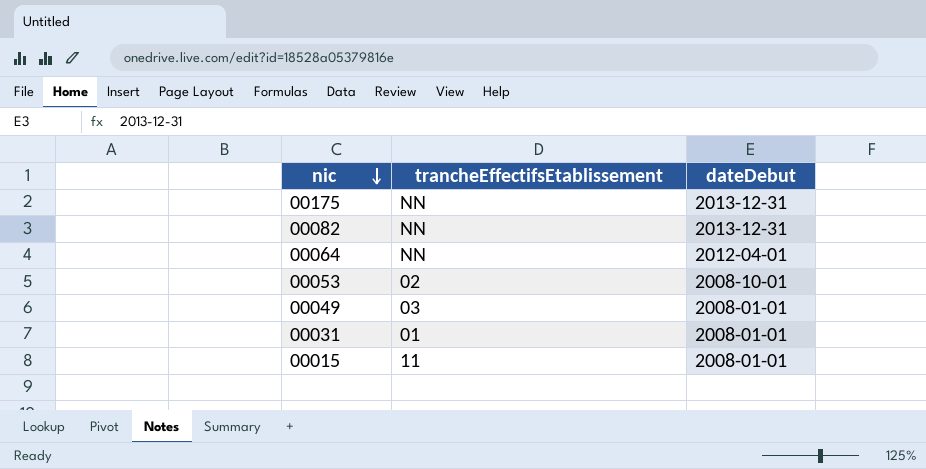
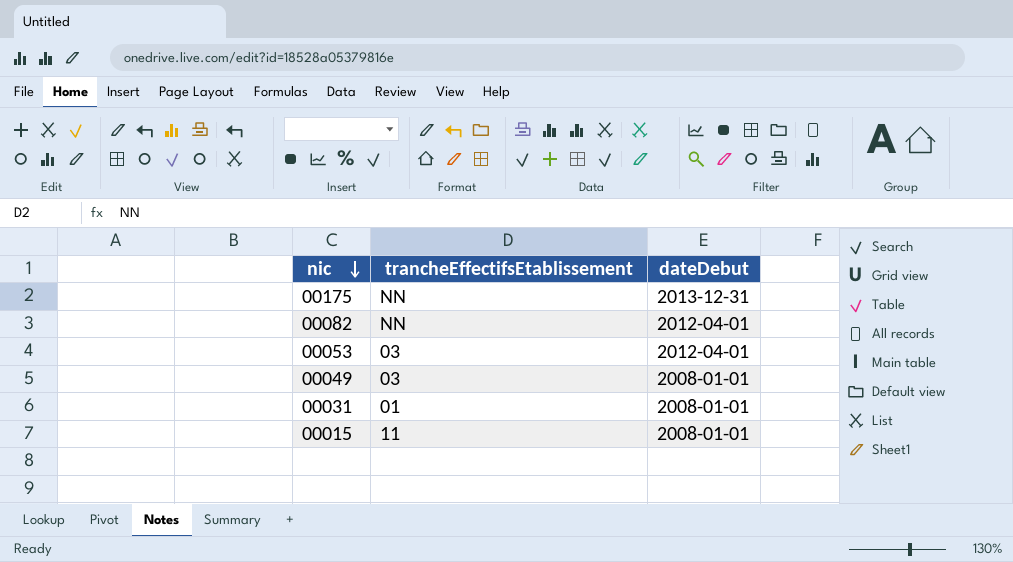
row 00064: NN | 2012-04-01 -> none
00082 | dateDebut: 2013-12-31 -> 2012-04-01
00053 | trancheEffectifsEtablissement: 02 -> 03
00053 | dateDebut: 2008-10-01 -> 2012-04-01

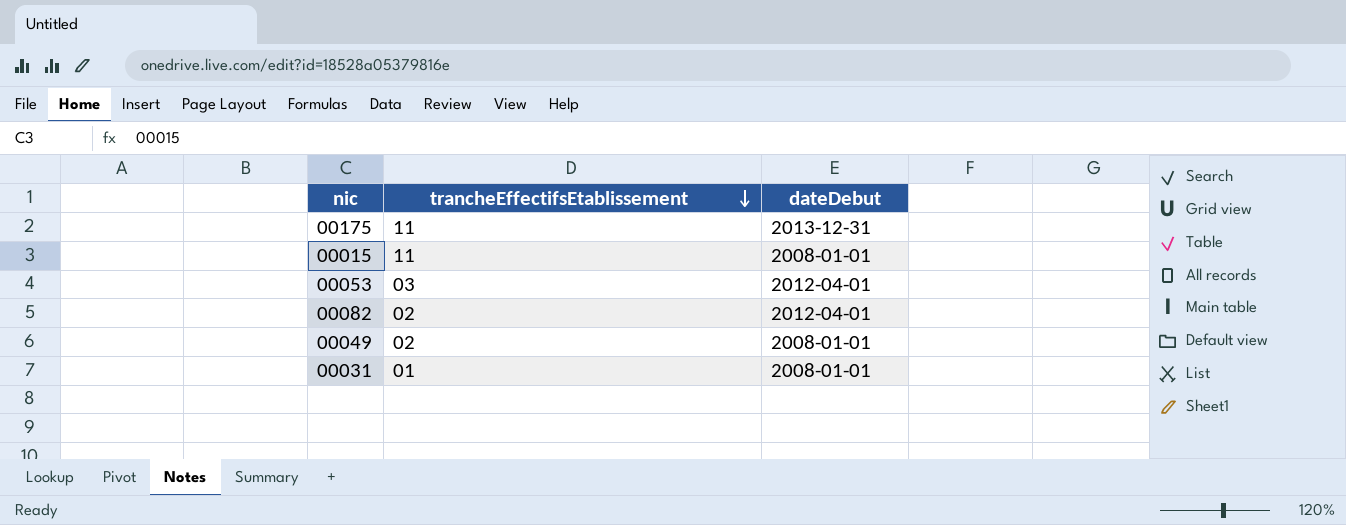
row order: nic descending -> trancheEffectifsEtablissement descending
00175 | trancheEffectifsEtablissement: NN -> 11
00082 | trancheEffectifsEtablissement: NN -> 02
00049 | trancheEffectifsEtablissement: 03 -> 02

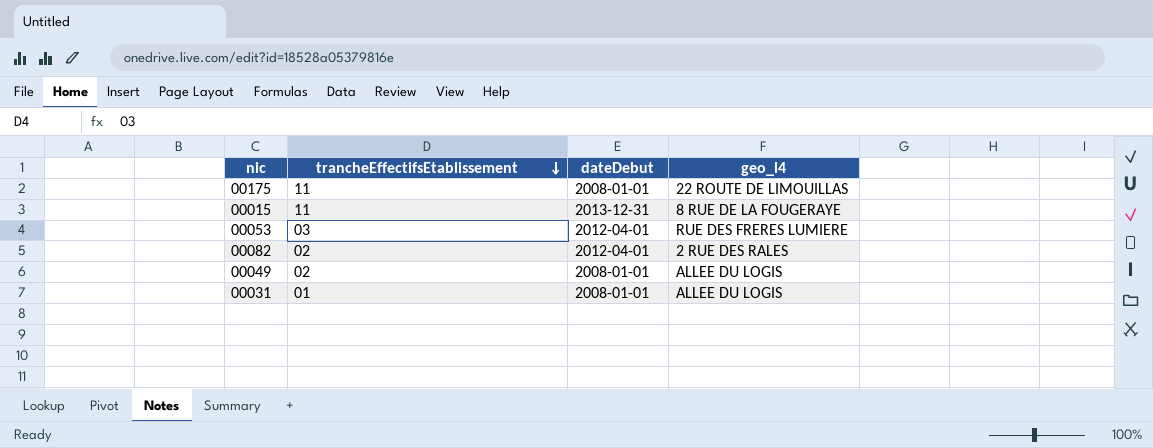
column geo_l4 | position: none -> 4
00175 | dateDebut: 2013-12-31 -> 2008-01-01
00015 | dateDebut: 2008-01-01 -> 2013-12-31

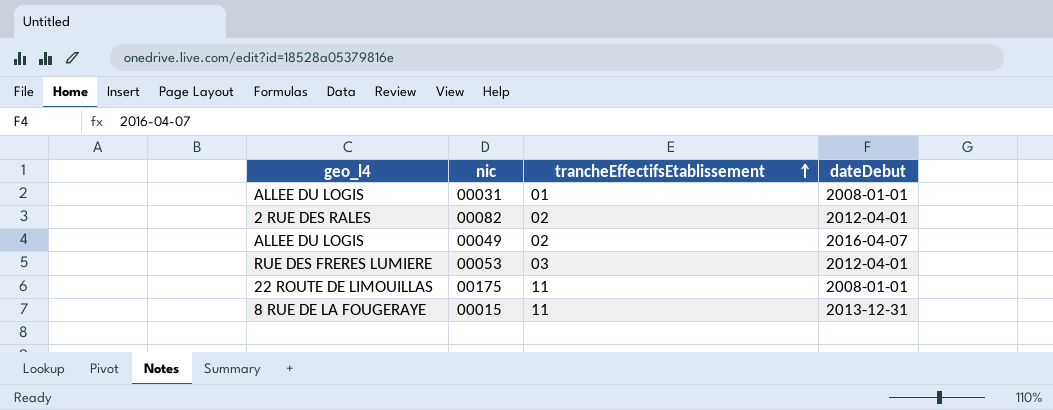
row order: trancheEffectifsEtablissement descending -> trancheEffectifsEtablissement ascending
column geo_l4 | position: 4 -> 1
00049 | dateDebut: 2008-01-01 -> 2016-04-07

